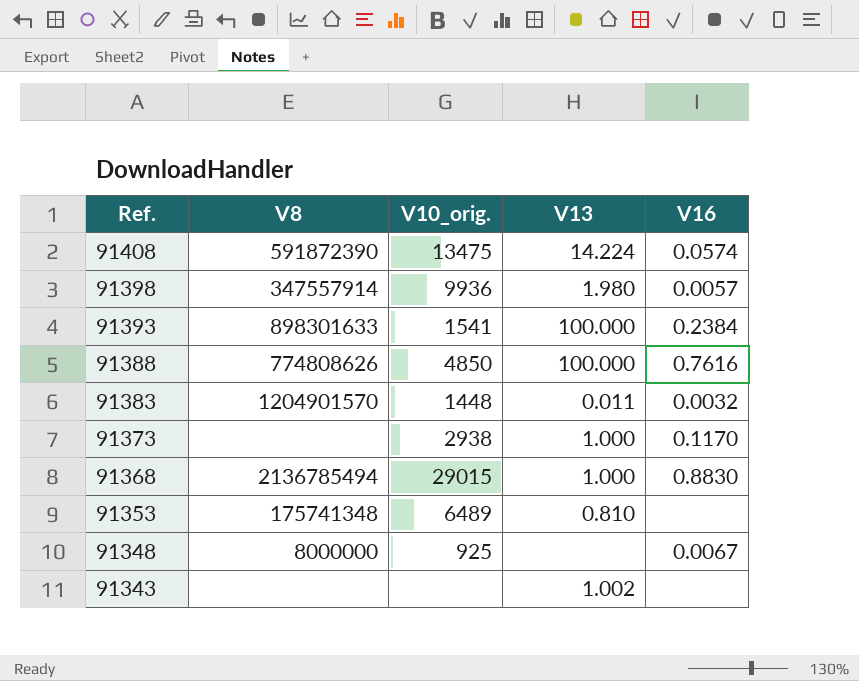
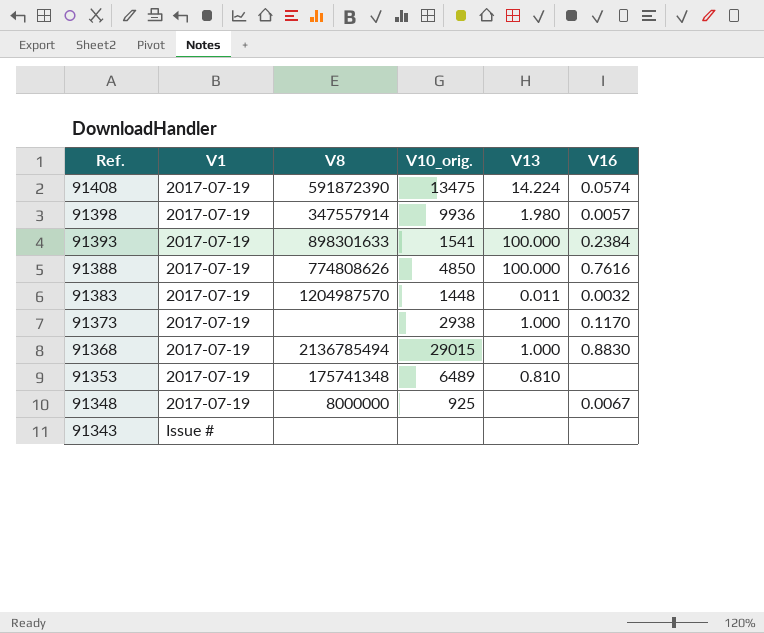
column V1 | position: none -> 2
91383 | V8: 1204901570 -> 1204987570
91343 | V13: 1.002 -> none

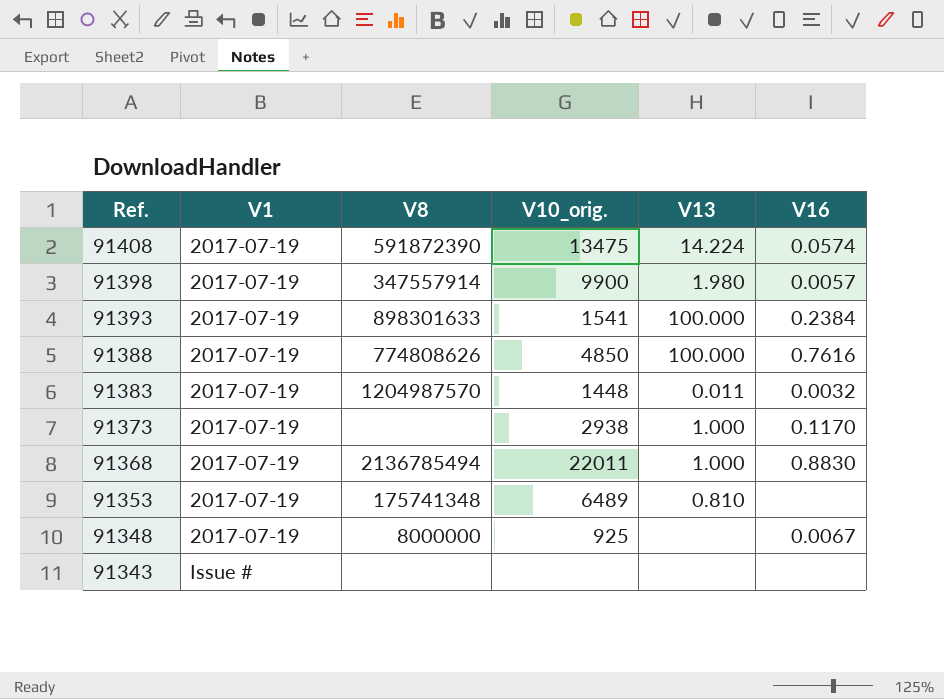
91398 | V10_orig.: 9936 -> 9900
91368 | V10_orig.: 29015 -> 22011

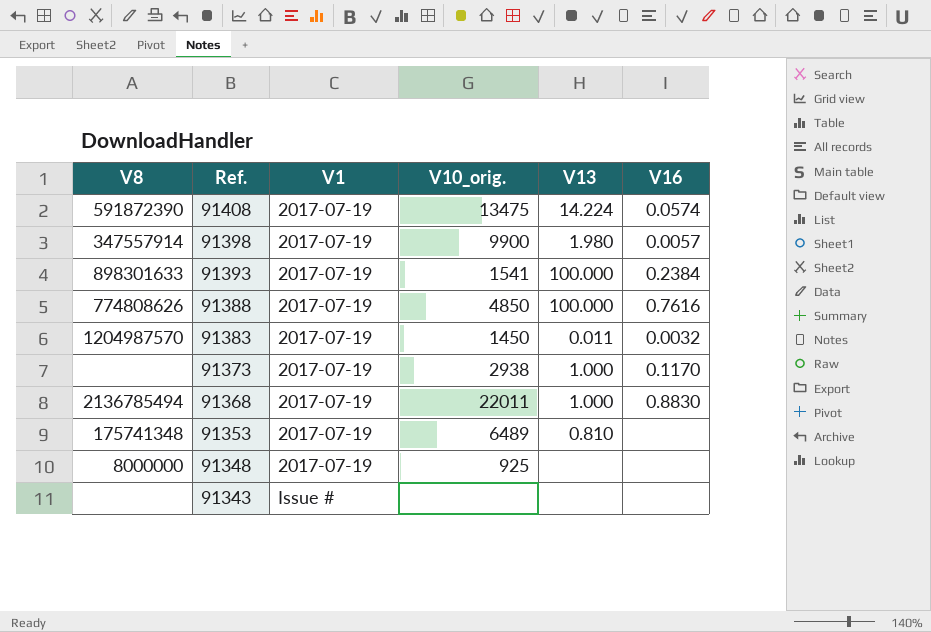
column V8 | position: 3 -> 1
91383 | V10_orig.: 1448 -> 1450
91348 | V16: 0.0067 -> none

